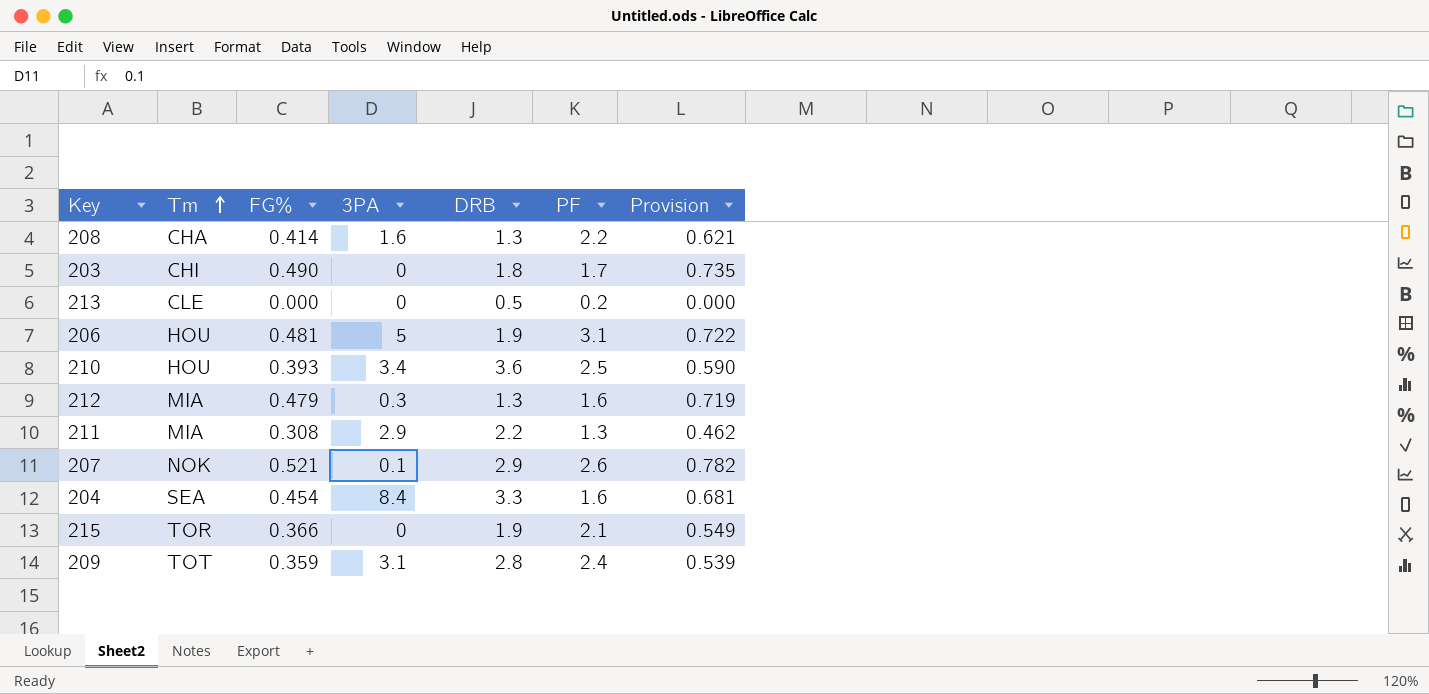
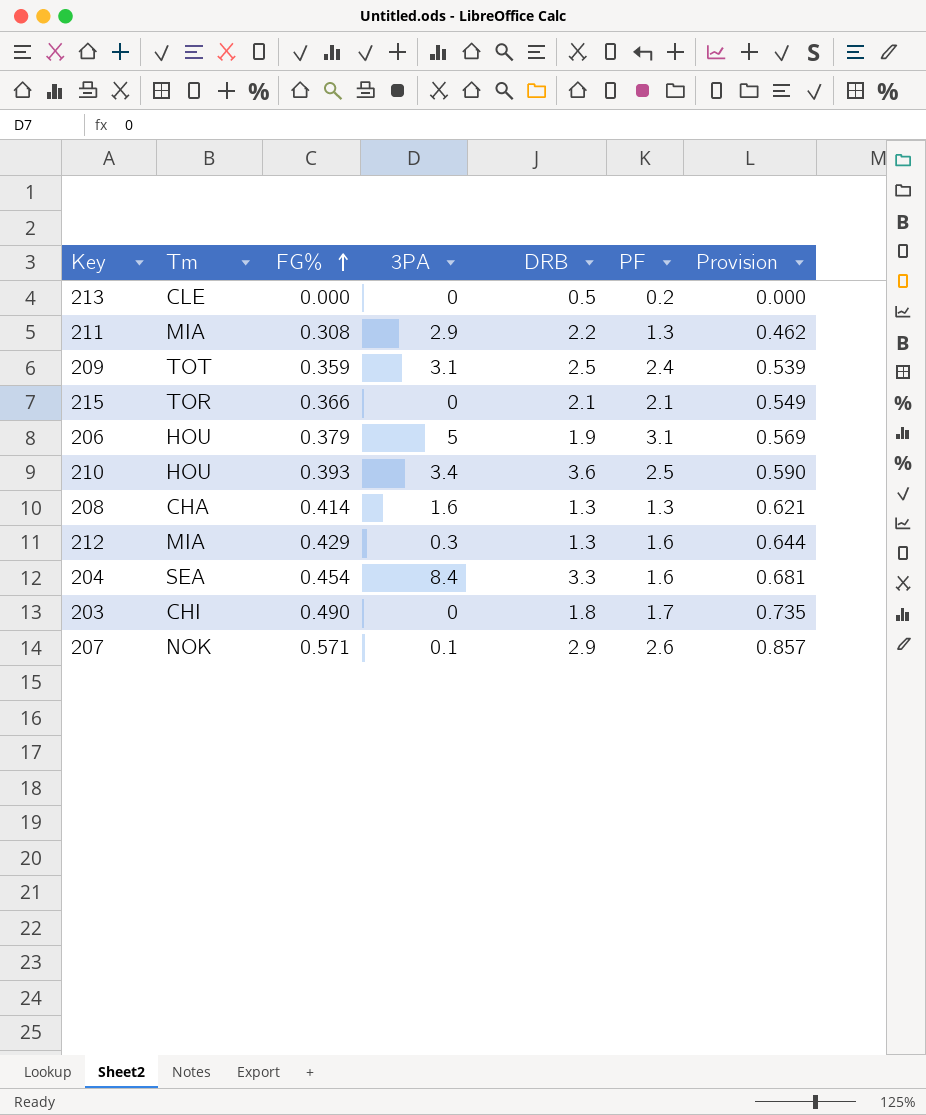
row order: Tm ascending -> FG% ascending
209 | DRB: 2.8 -> 2.5
215 | DRB: 1.9 -> 2.1
206 | FG%: 0.481 -> 0.379
206 | Provision: 0.722 -> 0.569
208 | PF: 2.2 -> 1.3
212 | FG%: 0.479 -> 0.429
212 | Provision: 0.719 -> 0.644
207 | FG%: 0.521 -> 0.571
207 | Provision: 0.782 -> 0.857

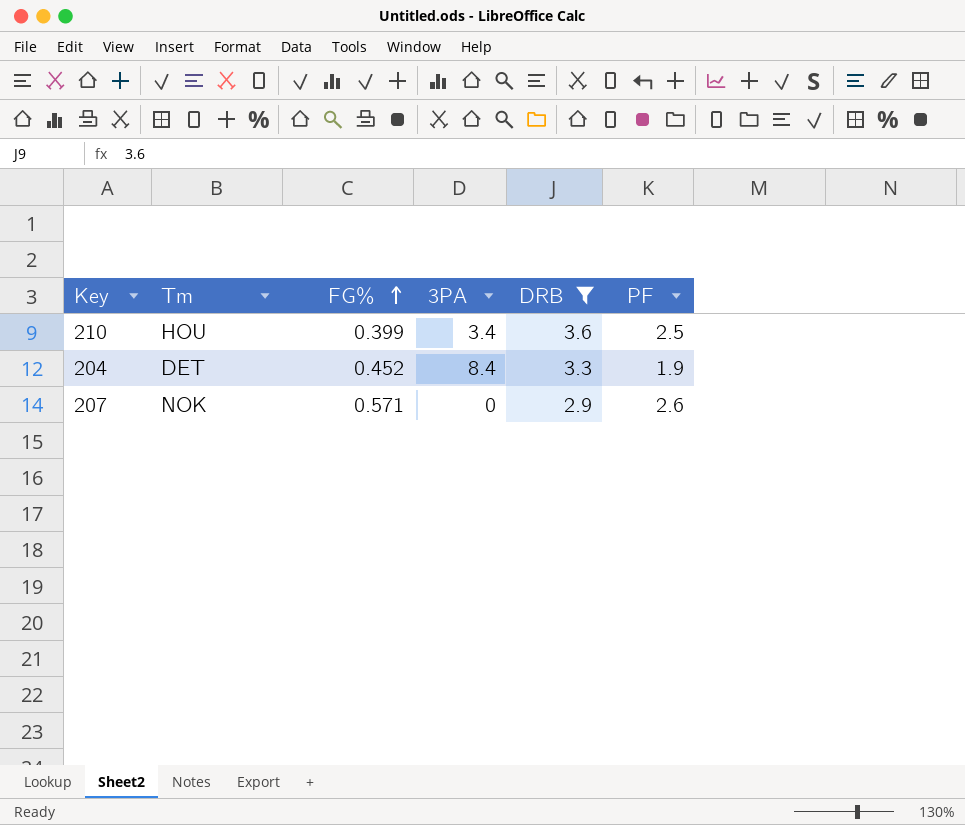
filter: none -> DRB >= 2.9
column Provision | formula: [FG%] * 1.5 -> none
210 | FG%: 0.393 -> 0.399
204 | Tm: SEA -> DET
204 | FG%: 0.454 -> 0.452
204 | PF: 1.6 -> 1.9
207 | 3PA: 0.1 -> 0

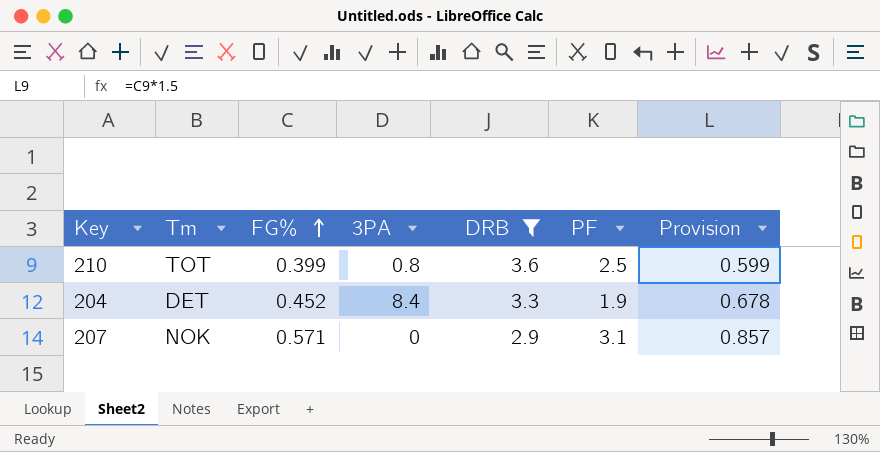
column Provision | formula: none -> [FG%] * 1.5
210 | Tm: HOU -> TOT
210 | 3PA: 3.4 -> 0.8
207 | PF: 2.6 -> 3.1

